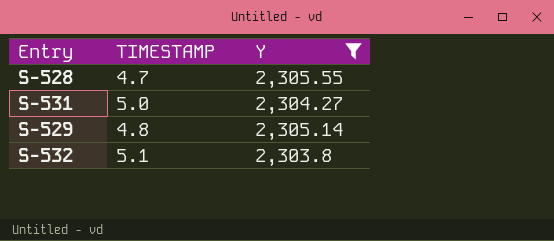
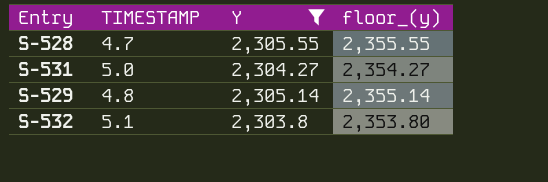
column floor_(y) | formula: none -> [Y] + 50

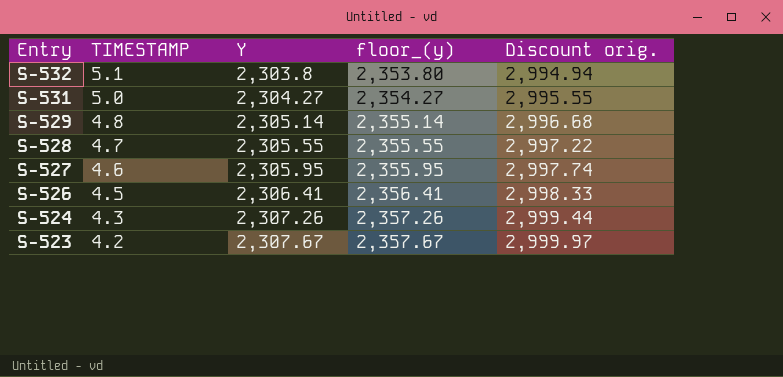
filter: Y <= 2,305.55 -> none
row order: none -> Entry descending
column Discount orig. | formula: none -> [Y] * 1.3

